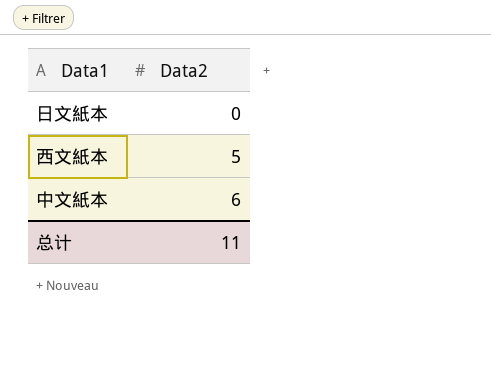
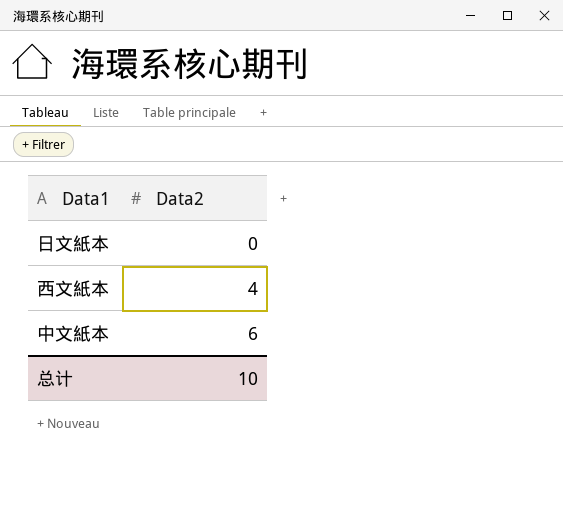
西文紙本 | Data2: 5 -> 4
总计 | Data2: 11 -> 10

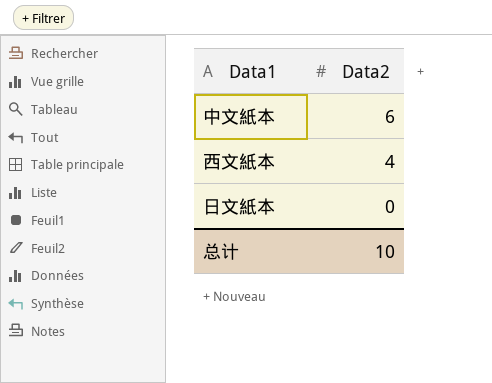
row order: Data2 ascending -> Data2 descending

